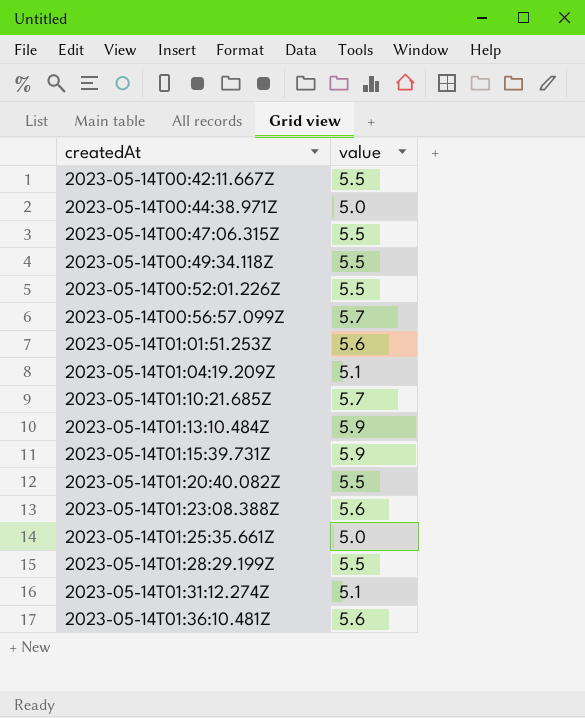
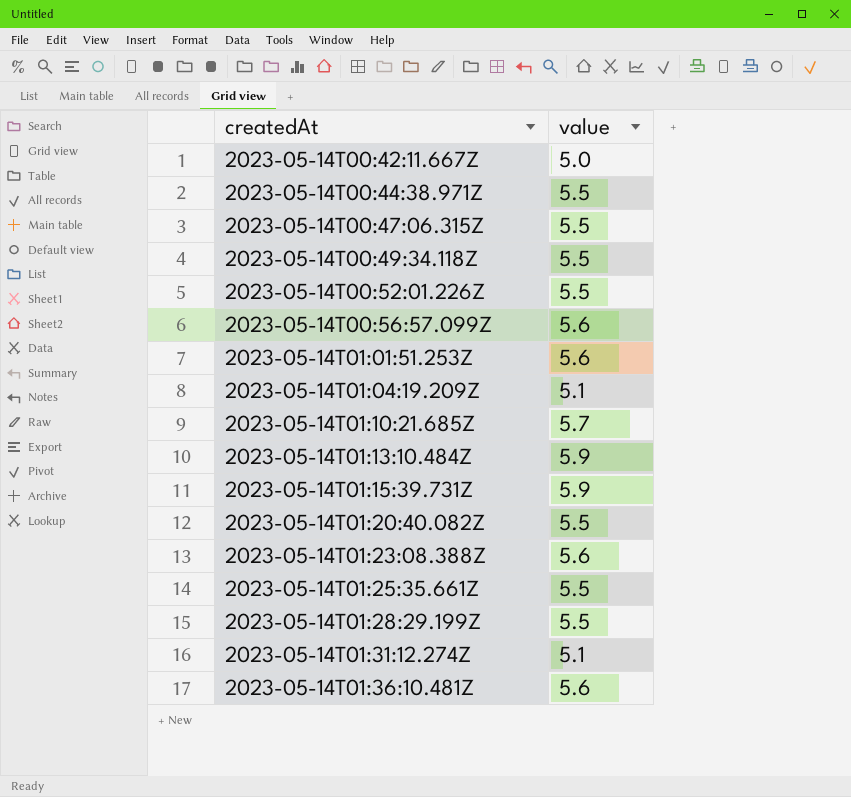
2023-05-14T00:42:11.667Z | value: 5.5 -> 5.0
2023-05-14T00:44:38.971Z | value: 5.0 -> 5.5
2023-05-14T00:56:57.099Z | value: 5.7 -> 5.6
2023-05-14T01:25:35.661Z | value: 5.0 -> 5.5

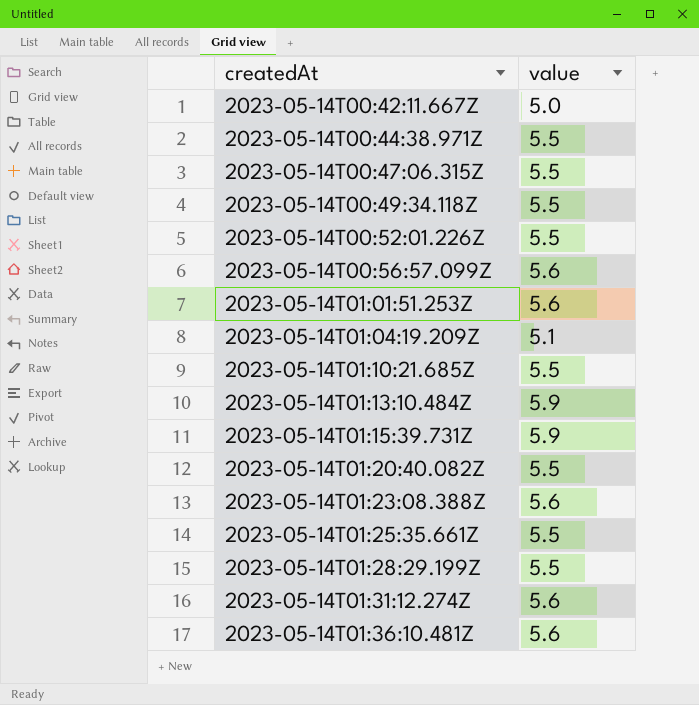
2023-05-14T01:10:21.685Z | value: 5.7 -> 5.5
2023-05-14T01:31:12.274Z | value: 5.1 -> 5.6

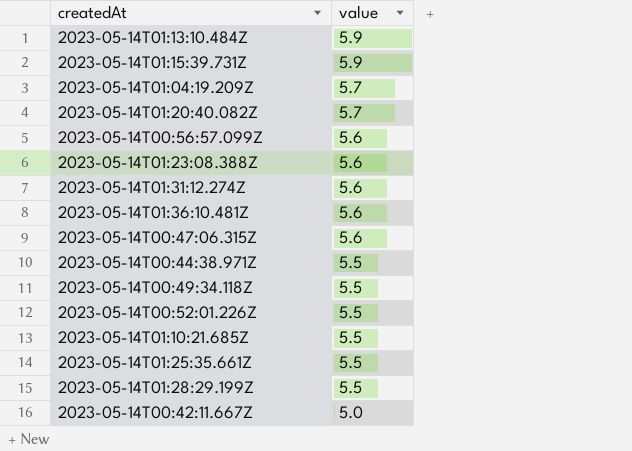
row order: createdAt ascending -> value descending
row 2023-05-14T01:01:51.253Z: 5.6 -> none
2023-05-14T01:04:19.209Z | value: 5.1 -> 5.7
2023-05-14T01:20:40.082Z | value: 5.5 -> 5.7
2023-05-14T00:47:06.315Z | value: 5.5 -> 5.6

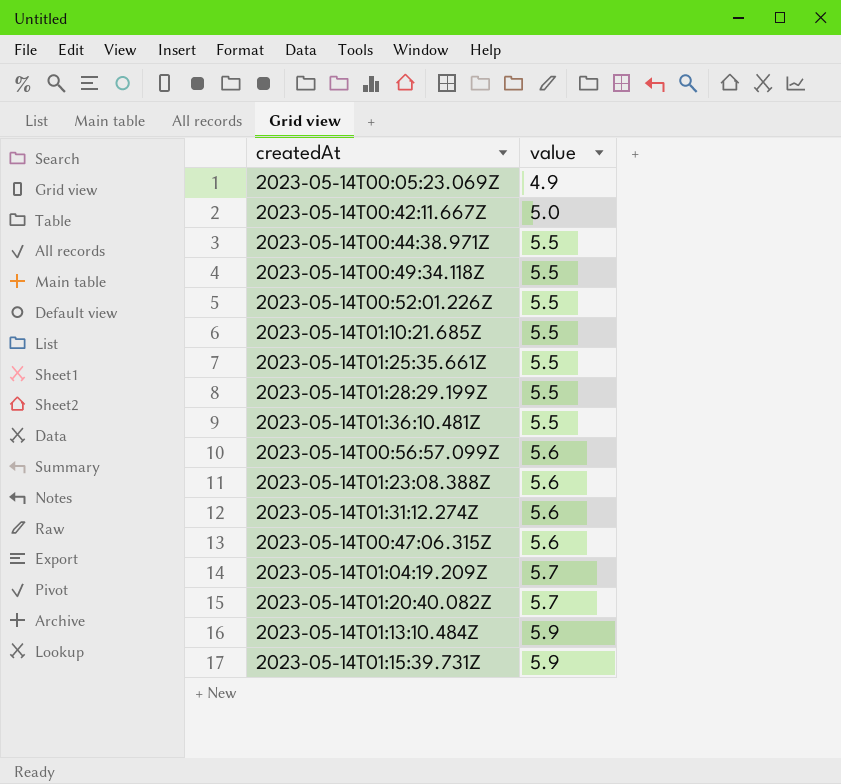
row order: value descending -> value ascending
row 2023-05-14T00:05:23.069Z: none -> 4.9
2023-05-14T01:36:10.481Z | value: 5.6 -> 5.5

